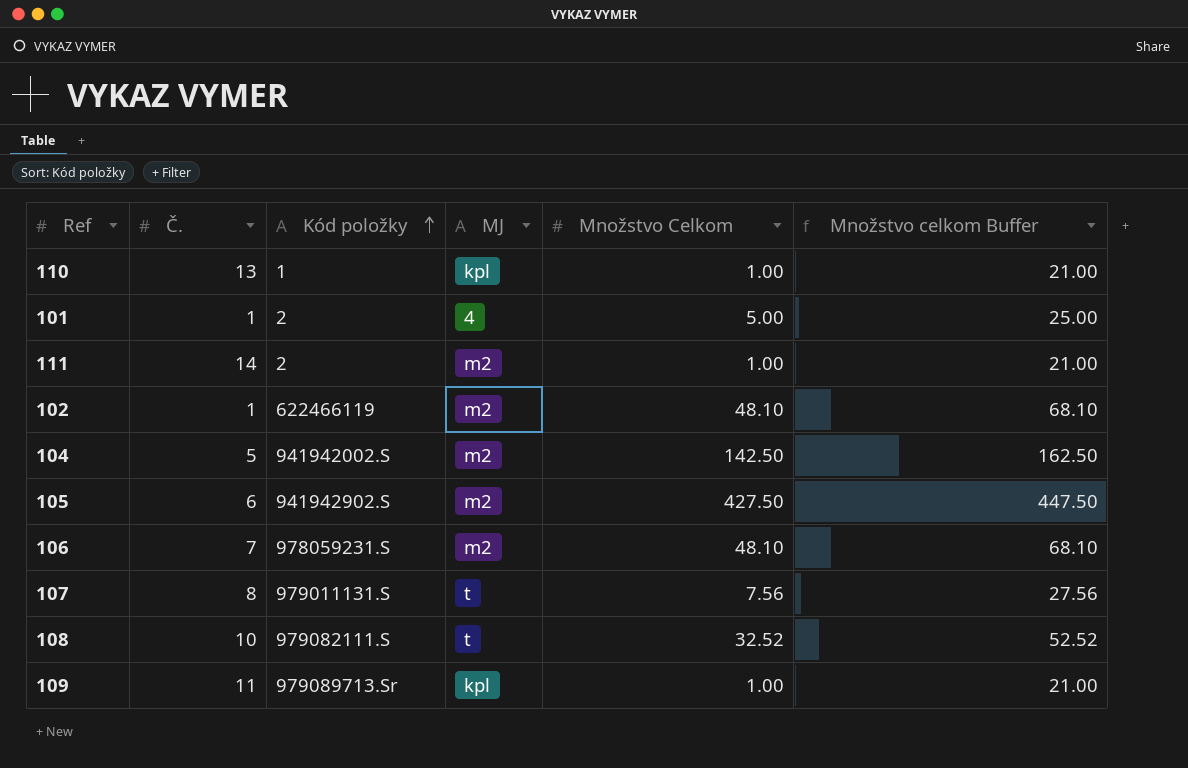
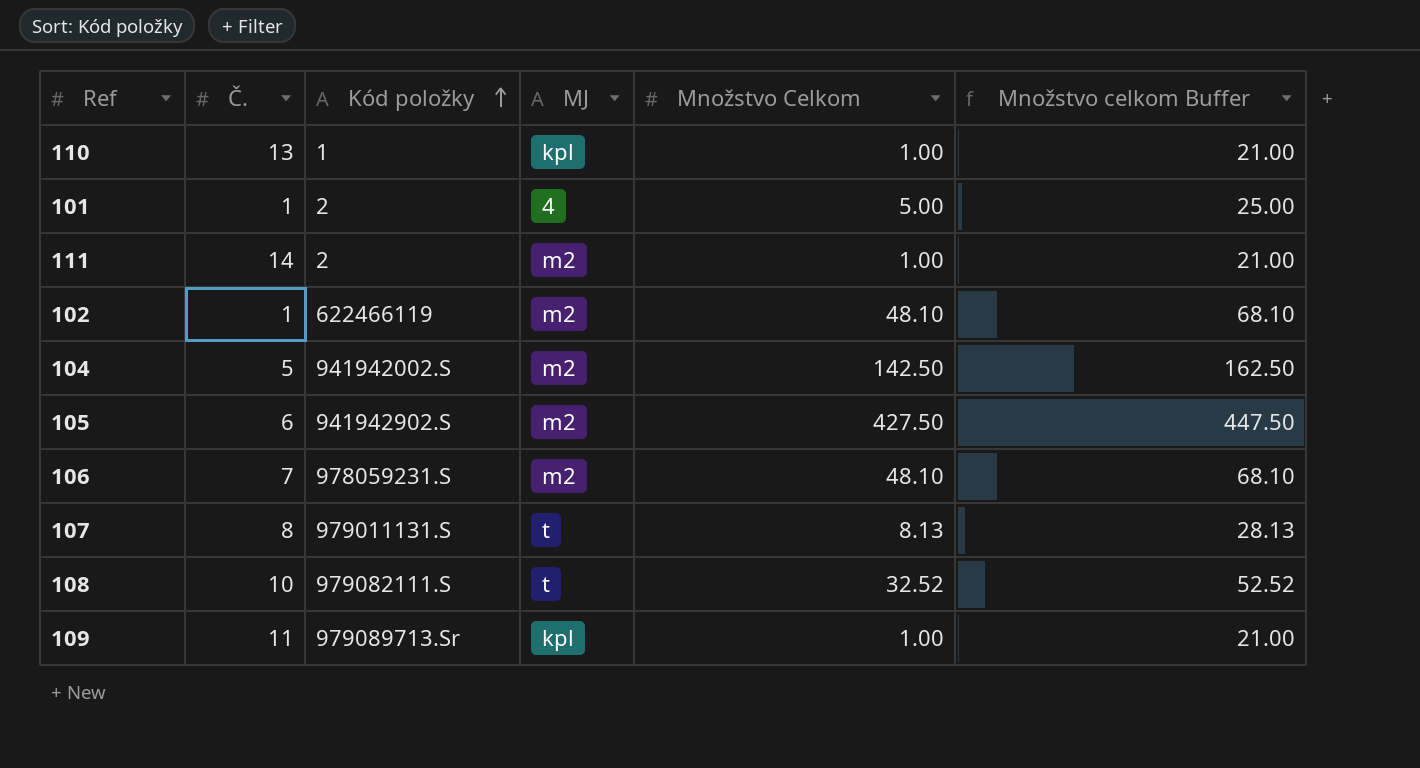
107 | Množstvo Celkom: 7.56 -> 8.13
107 | Množstvo celkom Buffer: 27.56 -> 28.13

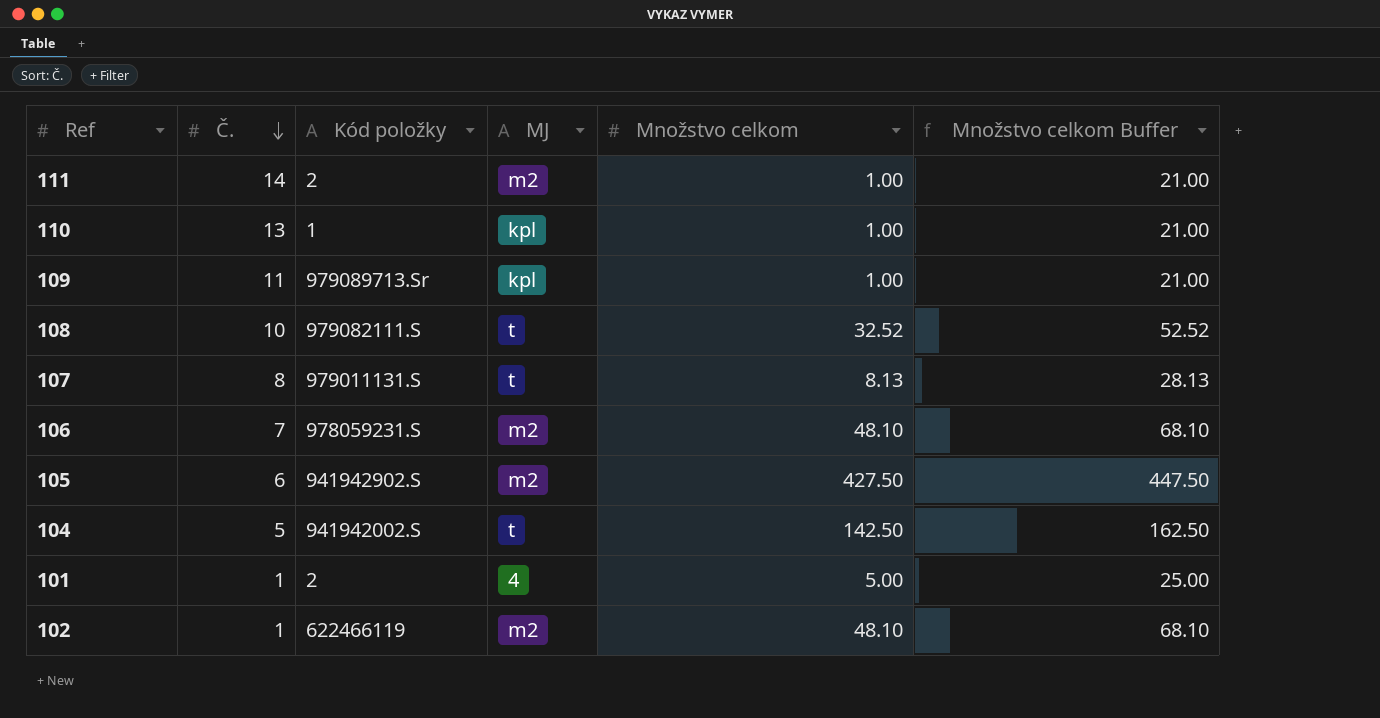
row order: Kód položky ascending -> Č. descending
column name: Množstvo Celkom -> Množstvo celkom
104 | MJ: m2 -> t

